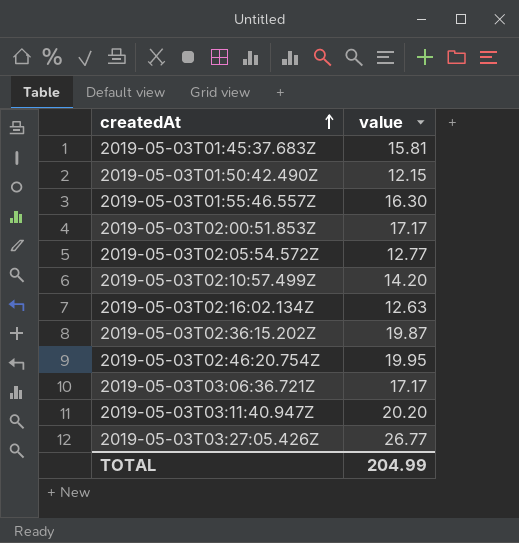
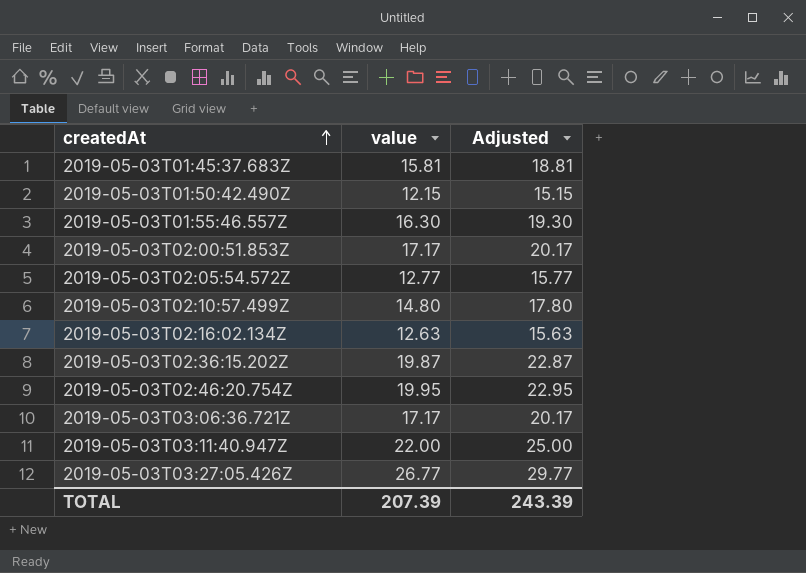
column Adjusted | formula: none -> [value] + 3
2019-05-03T02:10:57.499Z | value: 14.20 -> 14.80
2019-05-03T03:11:40.947Z | value: 20.20 -> 22.00
TOTAL | value: 204.99 -> 207.39

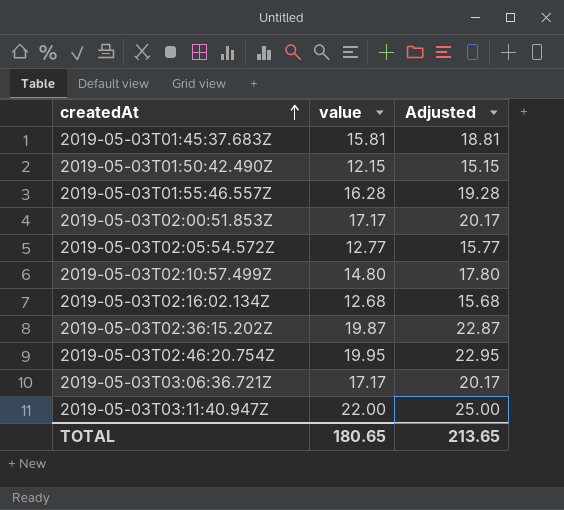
row 2019-05-03T03:27:05.426Z: 26.77 | 29.77 -> none
2019-05-03T01:55:46.557Z | value: 16.30 -> 16.28
2019-05-03T01:55:46.557Z | Adjusted: 19.30 -> 19.28
2019-05-03T02:16:02.134Z | value: 12.63 -> 12.68
2019-05-03T02:16:02.134Z | Adjusted: 15.63 -> 15.68
TOTAL | value: 207.39 -> 180.65
TOTAL | Adjusted: 243.39 -> 213.65

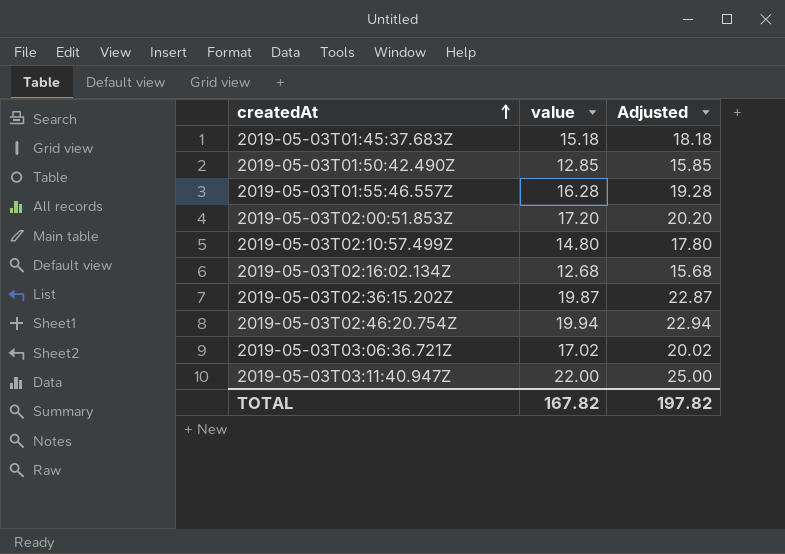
row 2019-05-03T02:05:54.572Z: 12.77 | 15.77 -> none
2019-05-03T01:45:37.683Z | value: 15.81 -> 15.18
2019-05-03T01:45:37.683Z | Adjusted: 18.81 -> 18.18
2019-05-03T01:50:42.490Z | value: 12.15 -> 12.85
2019-05-03T01:50:42.490Z | Adjusted: 15.15 -> 15.85
2019-05-03T02:00:51.853Z | value: 17.17 -> 17.20
2019-05-03T02:00:51.853Z | Adjusted: 20.17 -> 20.20
2019-05-03T02:46:20.754Z | value: 19.95 -> 19.94
2019-05-03T02:46:20.754Z | Adjusted: 22.95 -> 22.94
2019-05-03T03:06:36.721Z | value: 17.17 -> 17.02
2019-05-03T03:06:36.721Z | Adjusted: 20.17 -> 20.02
TOTAL | value: 180.65 -> 167.82
TOTAL | Adjusted: 213.65 -> 197.82

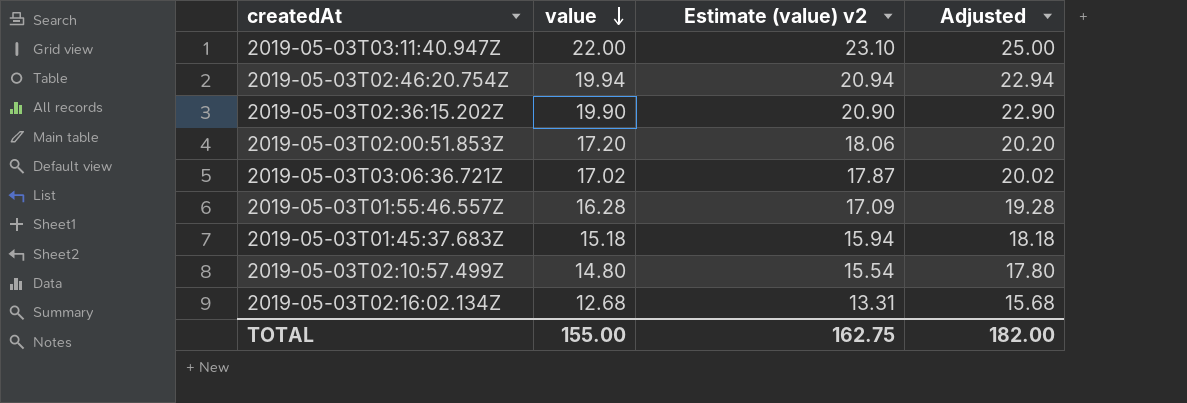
row order: createdAt ascending -> value descending
column Estimate (value) v2 | formula: none -> [value] * 1.05
row 2019-05-03T01:50:42.490Z: 12.85 | 15.85 -> none
2019-05-03T02:36:15.202Z | value: 19.87 -> 19.90
2019-05-03T02:36:15.202Z | Adjusted: 22.87 -> 22.90
TOTAL | value: 167.82 -> 155.00
TOTAL | Adjusted: 197.82 -> 182.00

